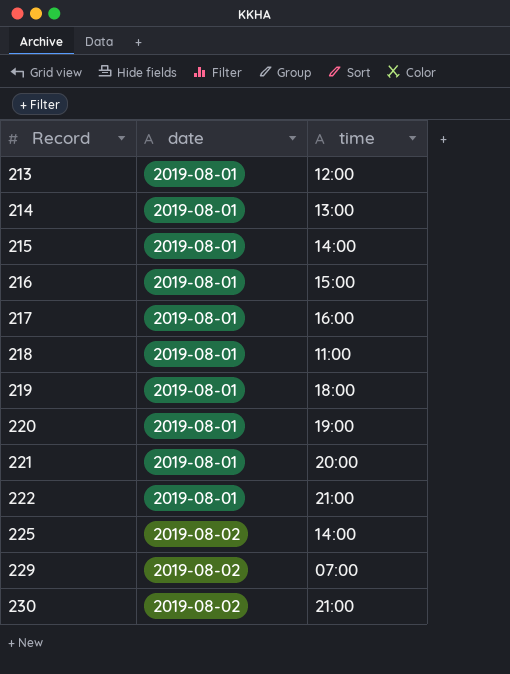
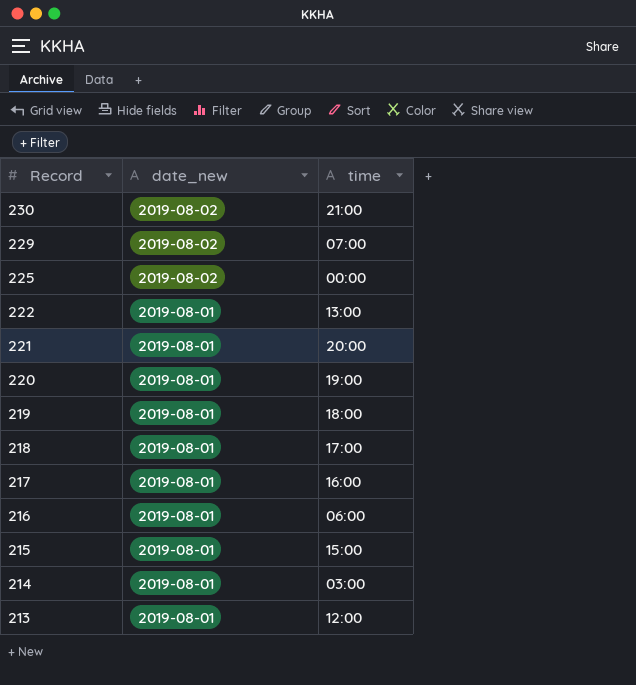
row order: Record ascending -> Record descending
column name: date -> date_new
225 | time: 14:00 -> 00:00
222 | time: 21:00 -> 13:00
218 | time: 11:00 -> 17:00
216 | time: 15:00 -> 06:00
215 | time: 14:00 -> 15:00
214 | time: 13:00 -> 03:00

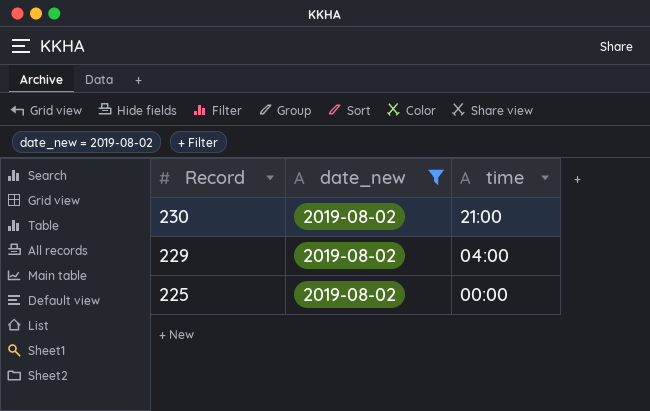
filter: none -> date_new = 2019-08-02
229 | time: 07:00 -> 04:00

